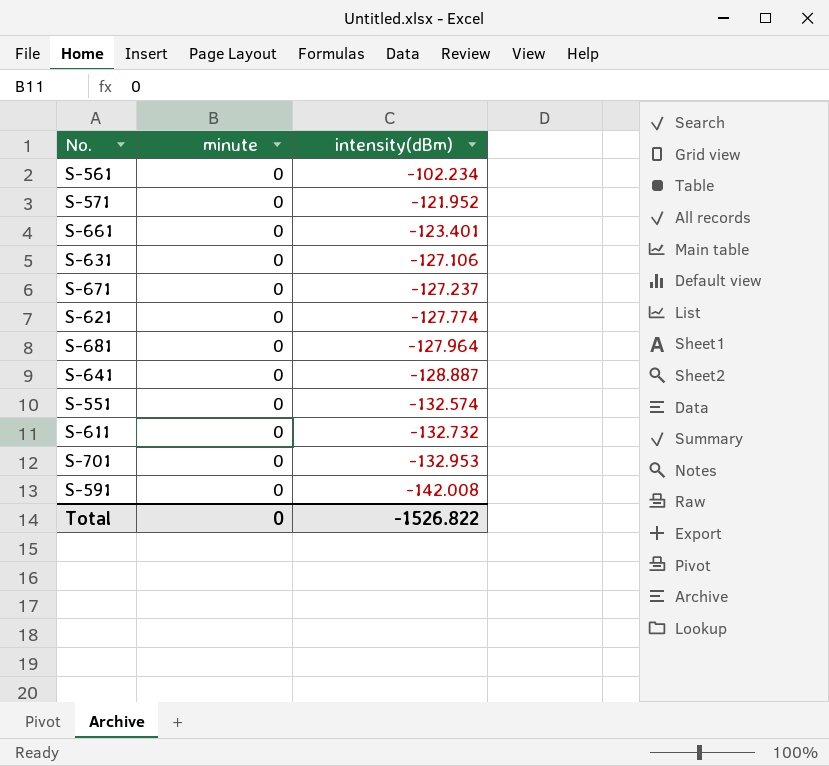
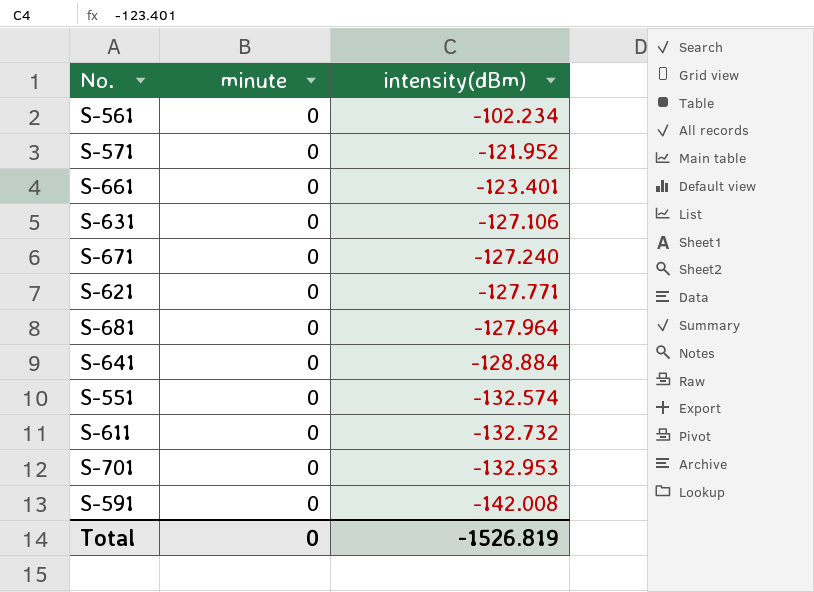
S-671 | intensity(dBm): -127.237 -> -127.240
S-621 | intensity(dBm): -127.774 -> -127.771
S-641 | intensity(dBm): -128.887 -> -128.884
Total | intensity(dBm): -1526.822 -> -1526.819

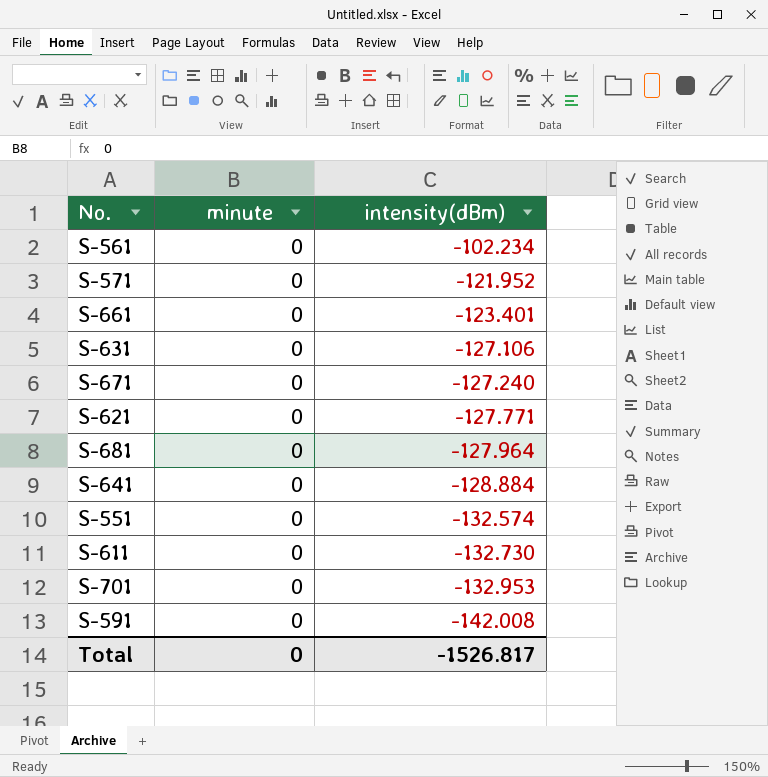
S-611 | intensity(dBm): -132.732 -> -132.730
Total | intensity(dBm): -1526.819 -> -1526.817

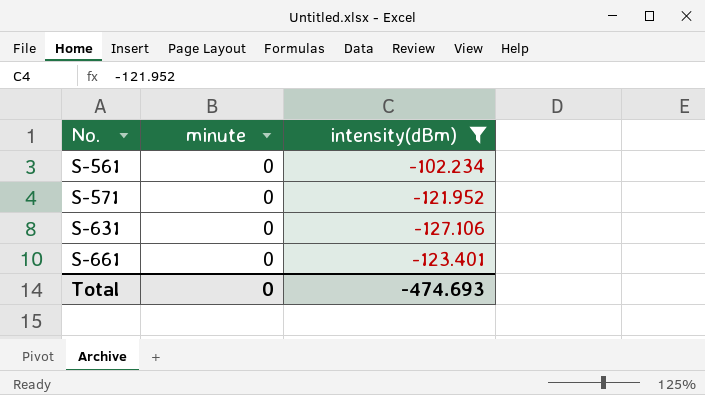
filter: none -> intensity(dBm) >= -127.106
row order: intensity(dBm) descending -> No. ascending
Total | intensity(dBm): -1526.817 -> -474.693

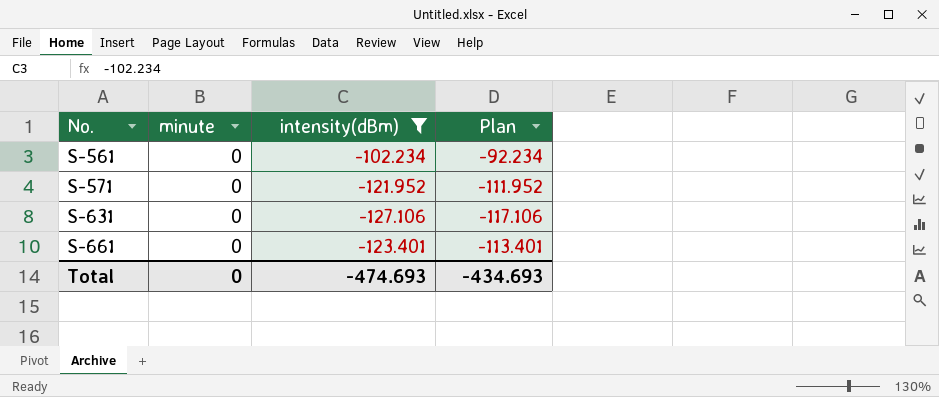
column Plan | formula: none -> [intensity(dBm)] + 10

